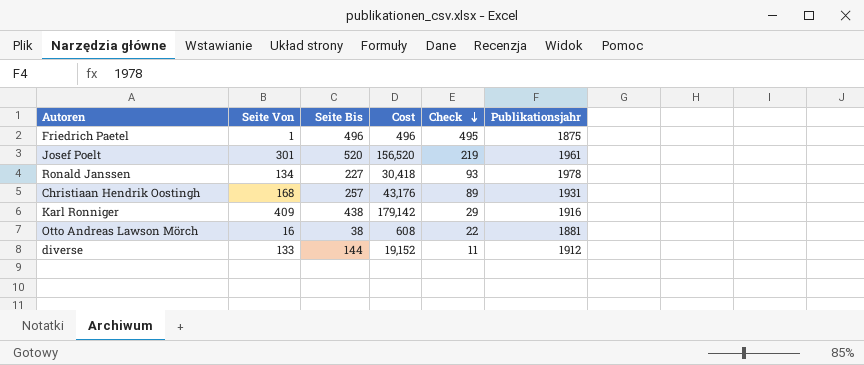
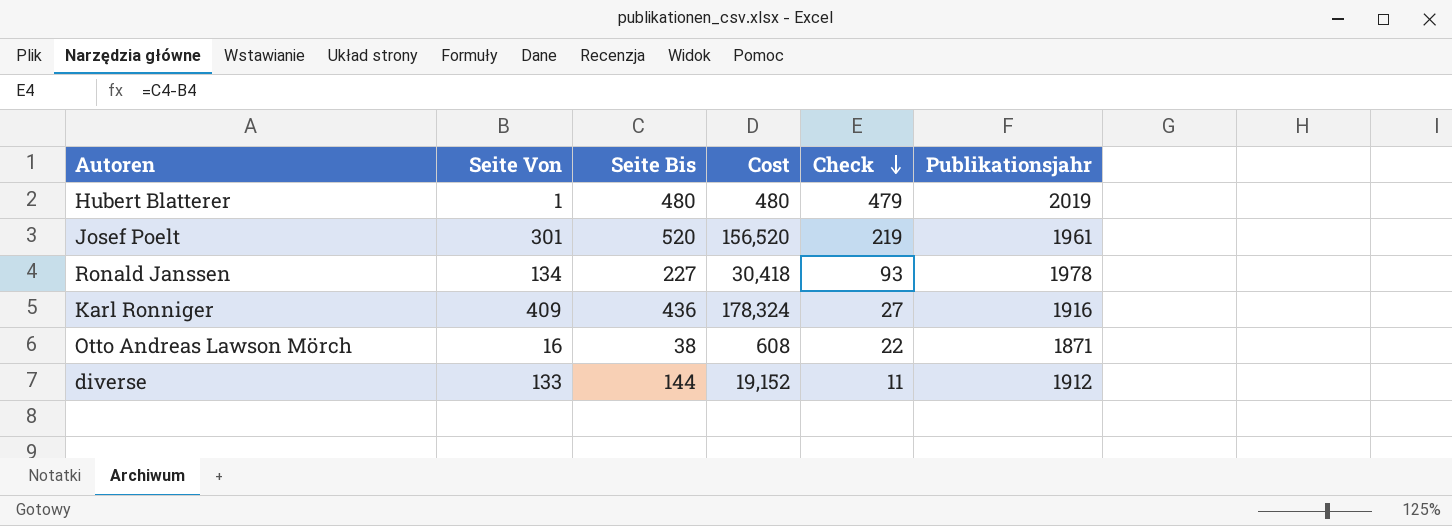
row Friedrich Paetel: 1 | 496 | 496 | 495 | 1875 -> none
row Christiaan Hendrik Oostingh: 168 | 257 | 43,176 | 89 | 1931 -> none
row Hubert Blatterer: none -> 1 | 480 | 480 | 479 | 2019
Karl Ronniger | Seite Bis: 438 -> 436
Karl Ronniger | Cost: 179,142 -> 178,324
Karl Ronniger | Check: 29 -> 27
Otto Andreas Lawson Mörch | Publikationsjahr: 1881 -> 1871

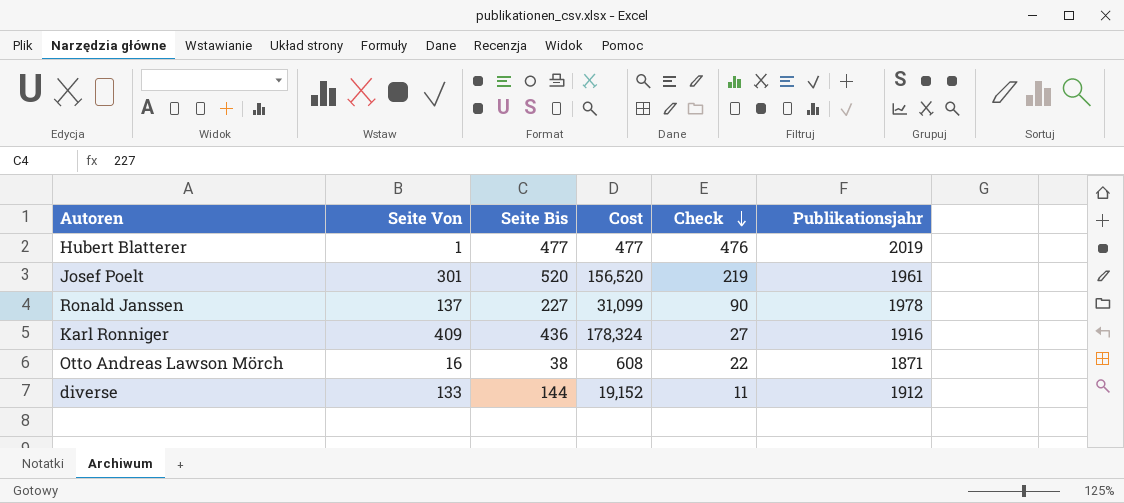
Hubert Blatterer | Seite Bis: 480 -> 477
Hubert Blatterer | Cost: 480 -> 477
Hubert Blatterer | Check: 479 -> 476
Ronald Janssen | Seite Von: 134 -> 137
Ronald Janssen | Cost: 30,418 -> 31,099
Ronald Janssen | Check: 93 -> 90

